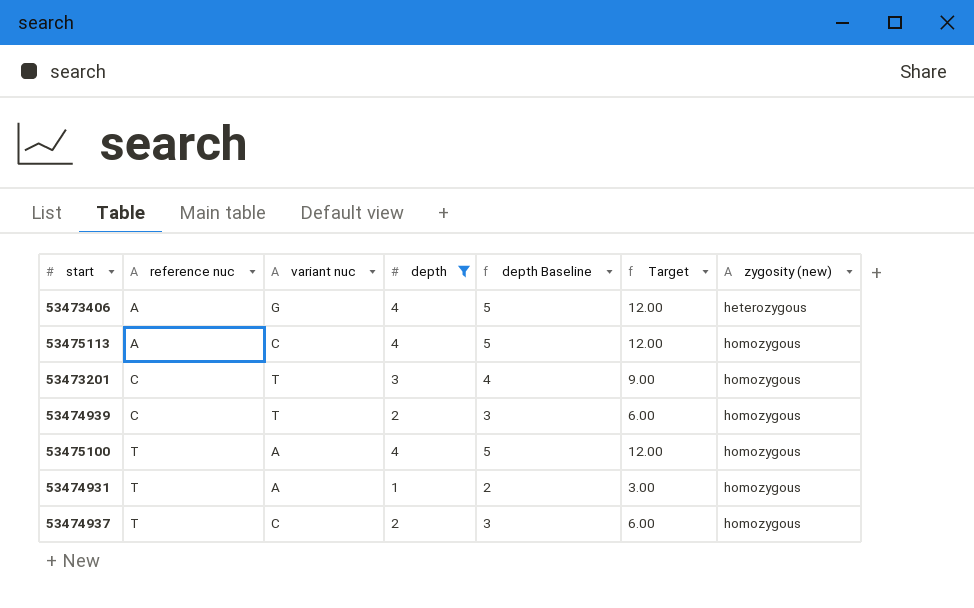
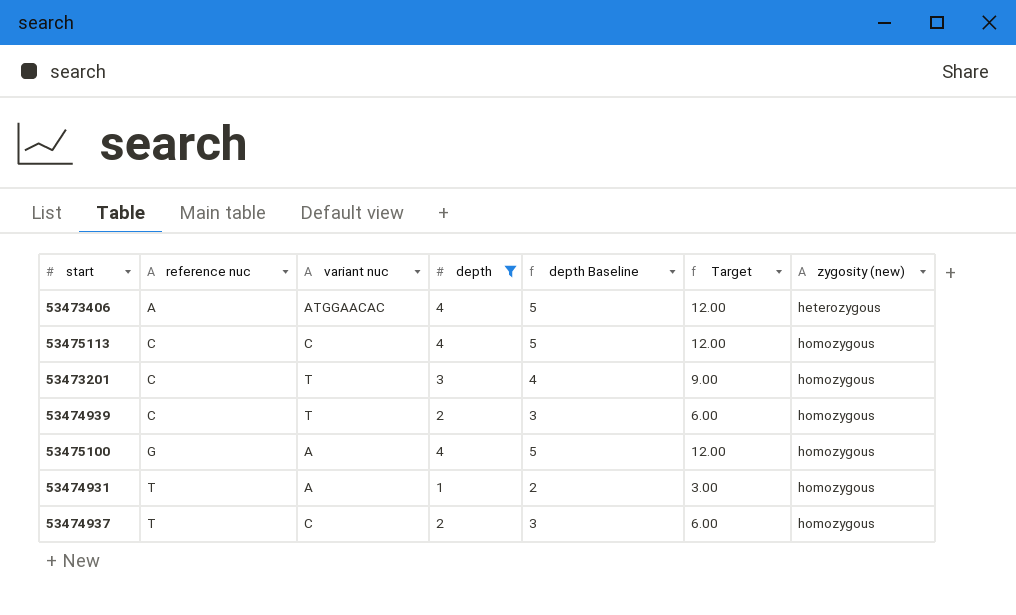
53473406 | variant nuc: G -> ATGGAACAC
53475113 | reference nuc: A -> C
53475100 | reference nuc: T -> G

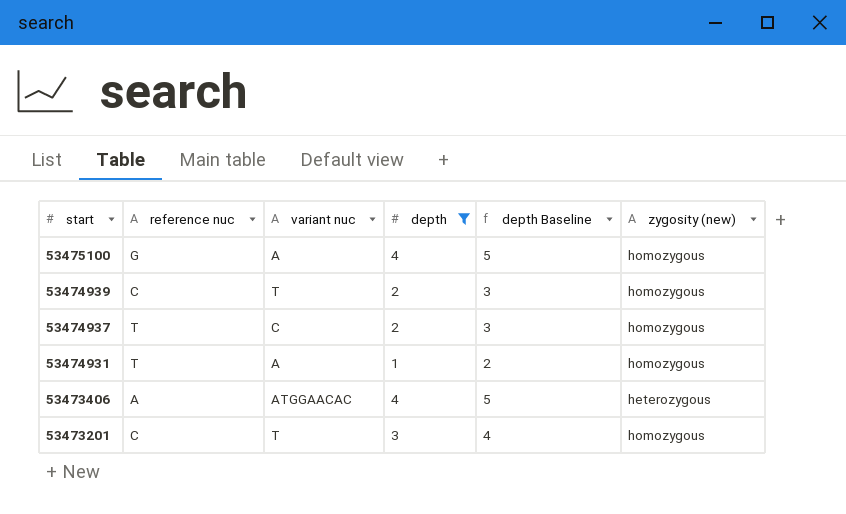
row order: reference nuc ascending -> start descending
column Target | formula: [depth] * 3 -> none
row 53475113: C | C | 4 | 5 | 12.00 | homozygous -> none

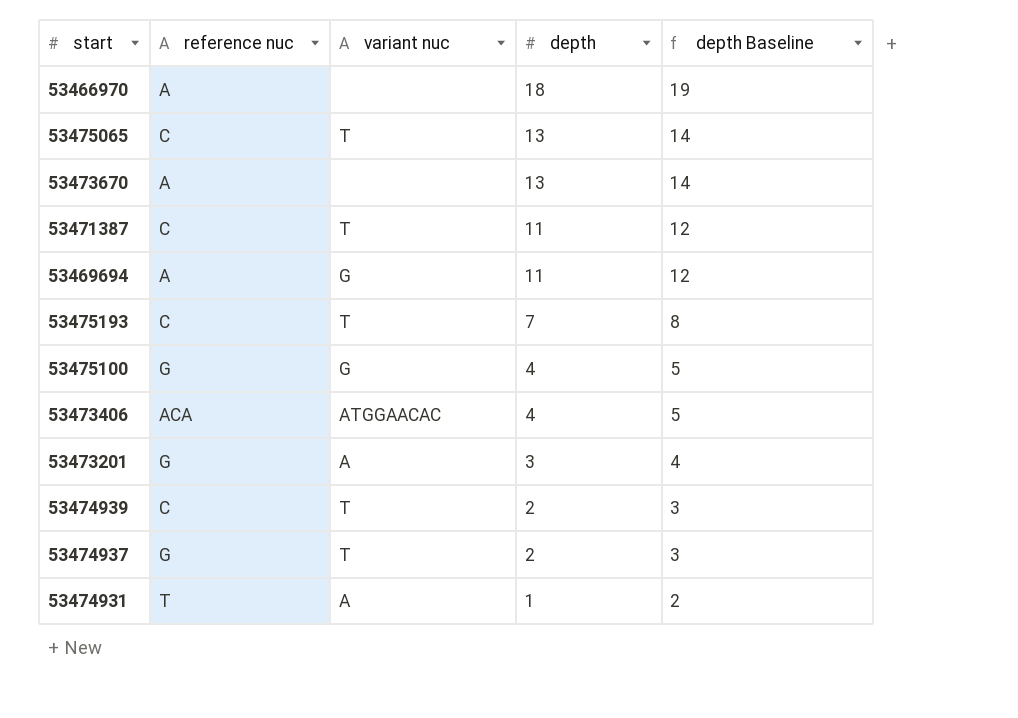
filter: depth <= 4 -> none
row order: start descending -> depth descending
column zygosity (new) | position: 6 -> none
53475100 | variant nuc: A -> G
53473406 | reference nuc: A -> ACA
53473201 | reference nuc: C -> G
53473201 | variant nuc: T -> A
53474937 | reference nuc: T -> G
53474937 | variant nuc: C -> T

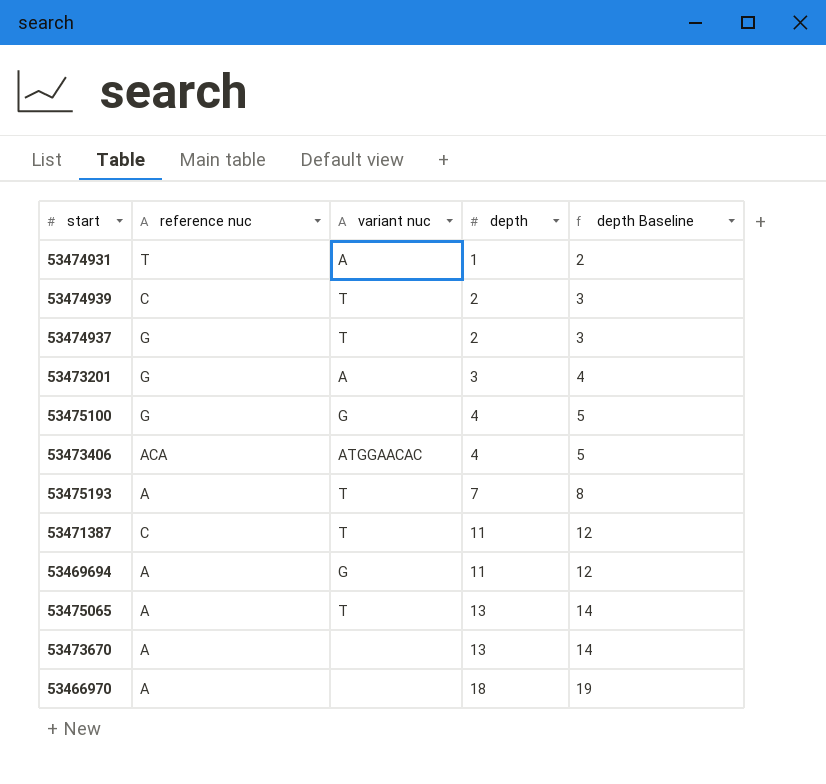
row order: depth descending -> depth ascending
53475193 | reference nuc: C -> A
53475065 | reference nuc: C -> A

